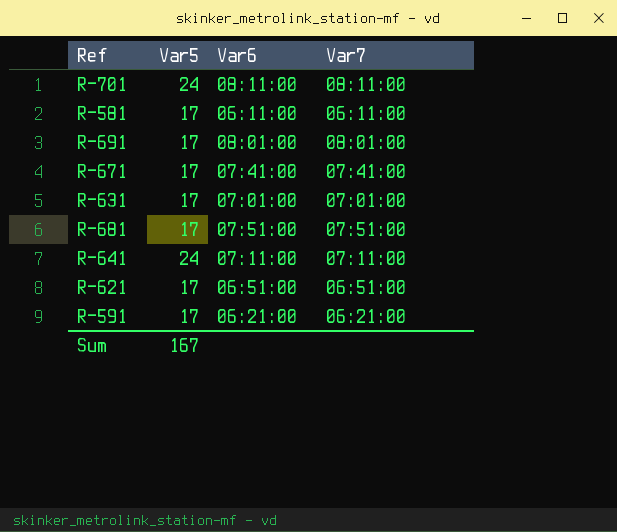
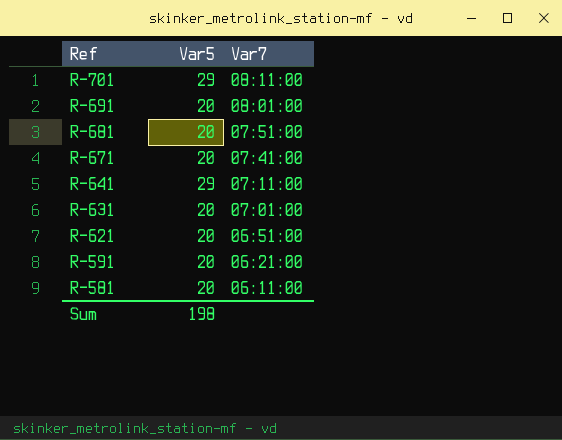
row order: none -> Ref descending
column Var6 | position: 3 -> none
R-701 | Var5: 24 -> 29
R-691 | Var5: 17 -> 20
R-681 | Var5: 17 -> 20
R-671 | Var5: 17 -> 20
R-641 | Var5: 24 -> 29
R-631 | Var5: 17 -> 20
R-621 | Var5: 17 -> 20
R-591 | Var5: 17 -> 20
R-581 | Var5: 17 -> 20
Sum | Var5: 167 -> 198

